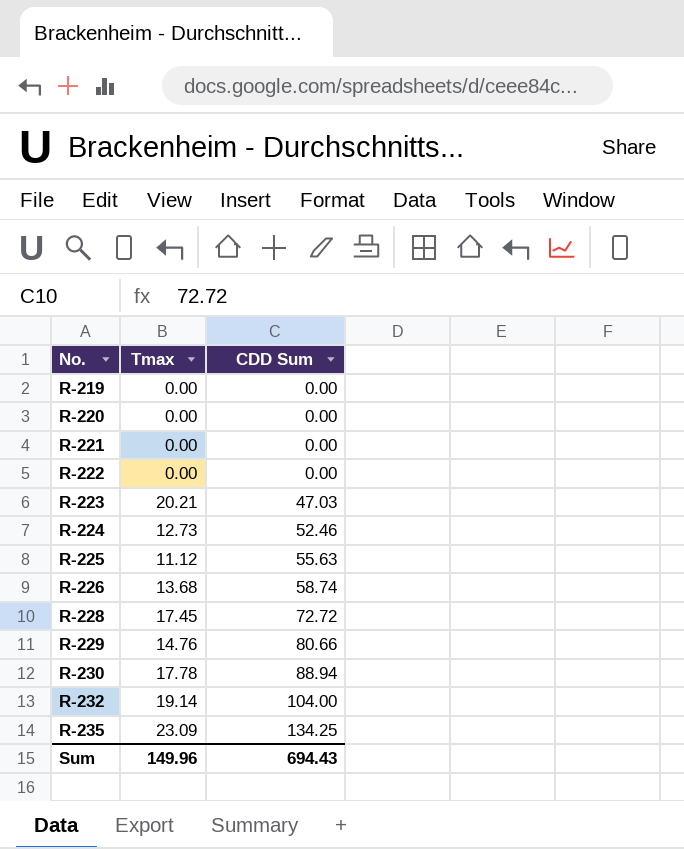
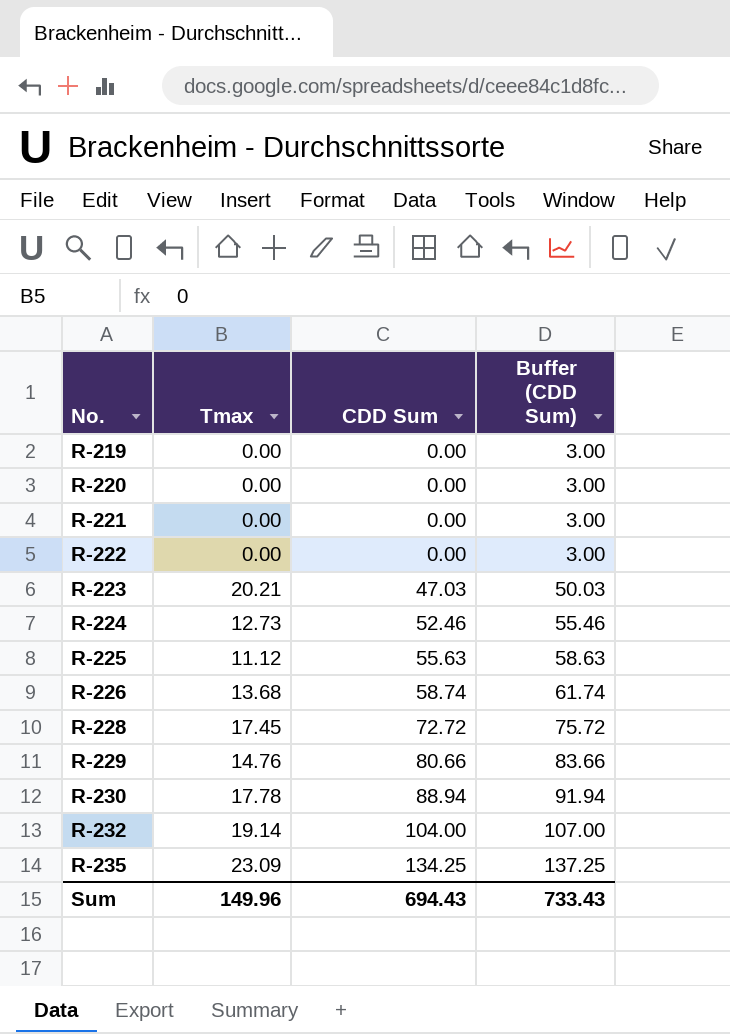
column Buffer (CDD Sum) | formula: none -> [CDD Sum] + 3

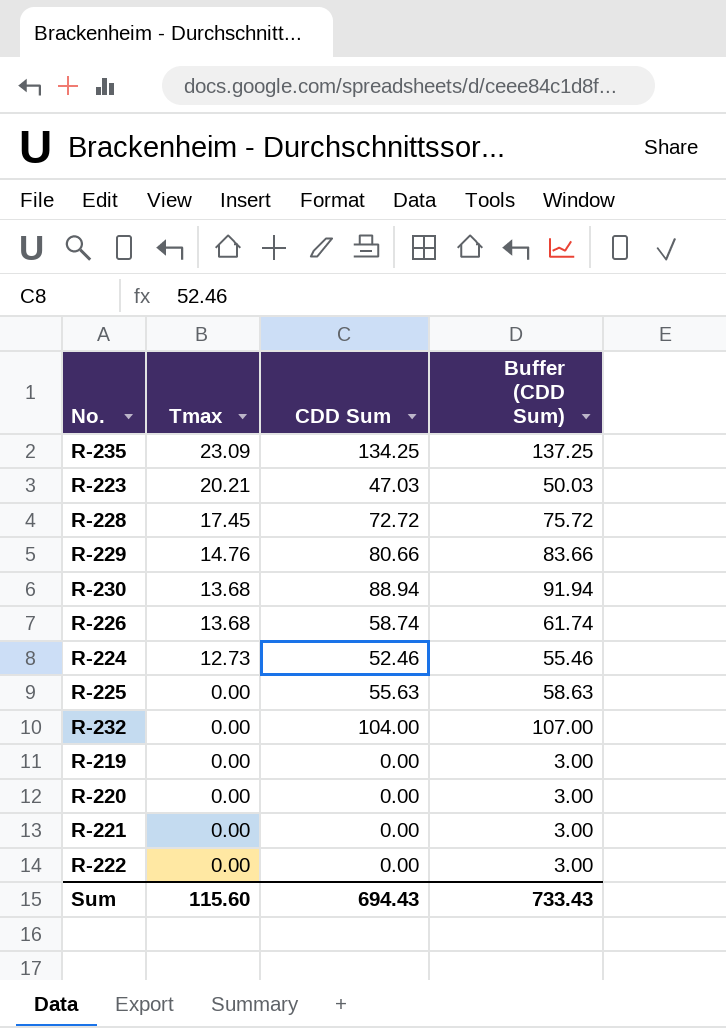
row order: No. ascending -> Tmax descending
R-230 | Tmax: 17.78 -> 13.68
R-225 | Tmax: 11.12 -> 0.00
R-232 | Tmax: 19.14 -> 0.00
Sum | Tmax: 149.96 -> 115.60

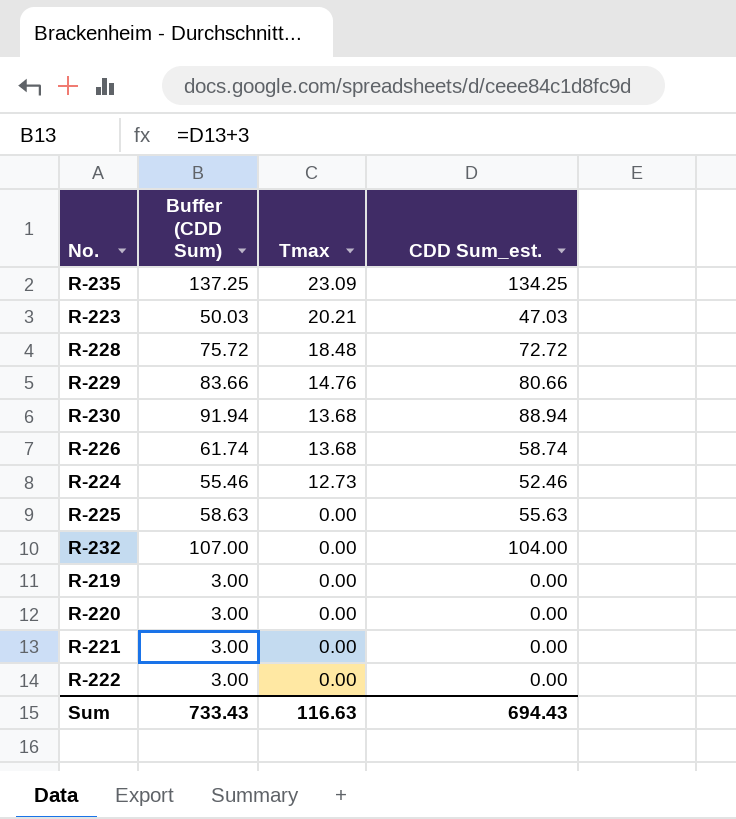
column Buffer (CDD Sum) | position: 4 -> 2
column name: CDD Sum -> CDD Sum_est.
R-228 | Tmax: 17.45 -> 18.48
Sum | Tmax: 115.60 -> 116.63

